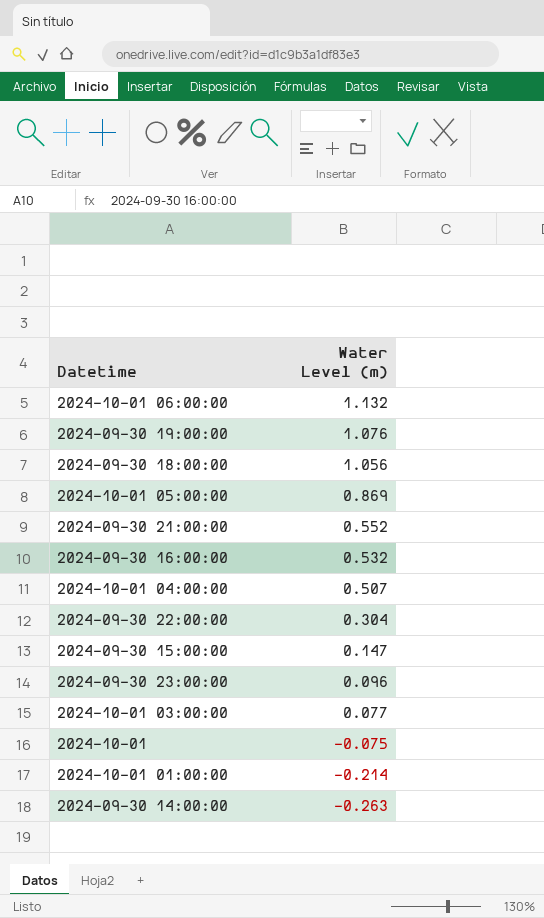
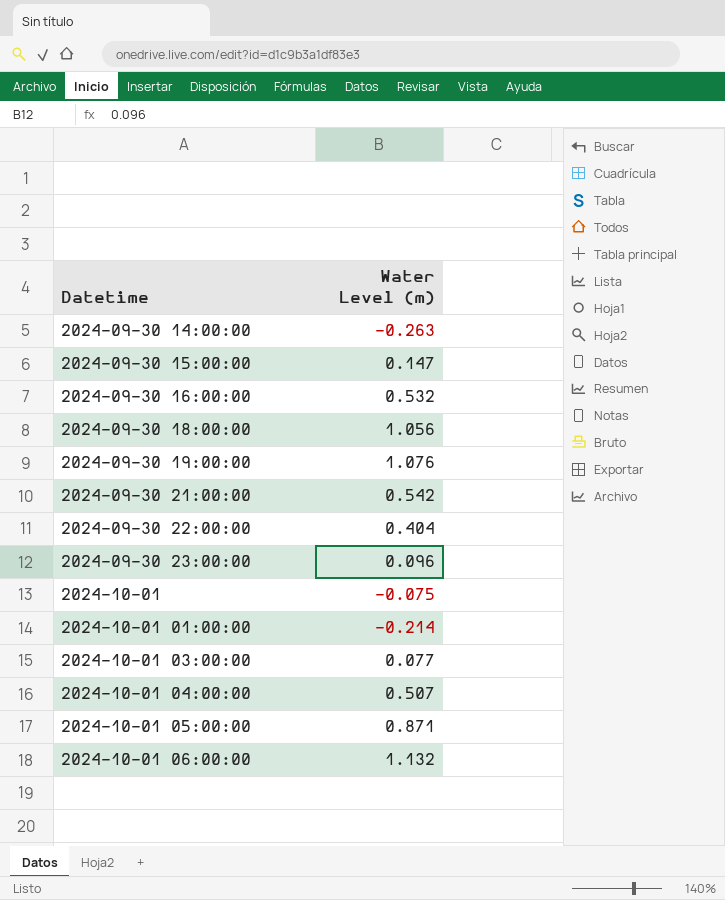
row order: Water Level (m) descending -> Datetime ascending
2024-09-30 21:00:00 | Water Level (m): 0.552 -> 0.542
2024-09-30 22:00:00 | Water Level (m): 0.304 -> 0.404
2024-10-01 05:00:00 | Water Level (m): 0.869 -> 0.871

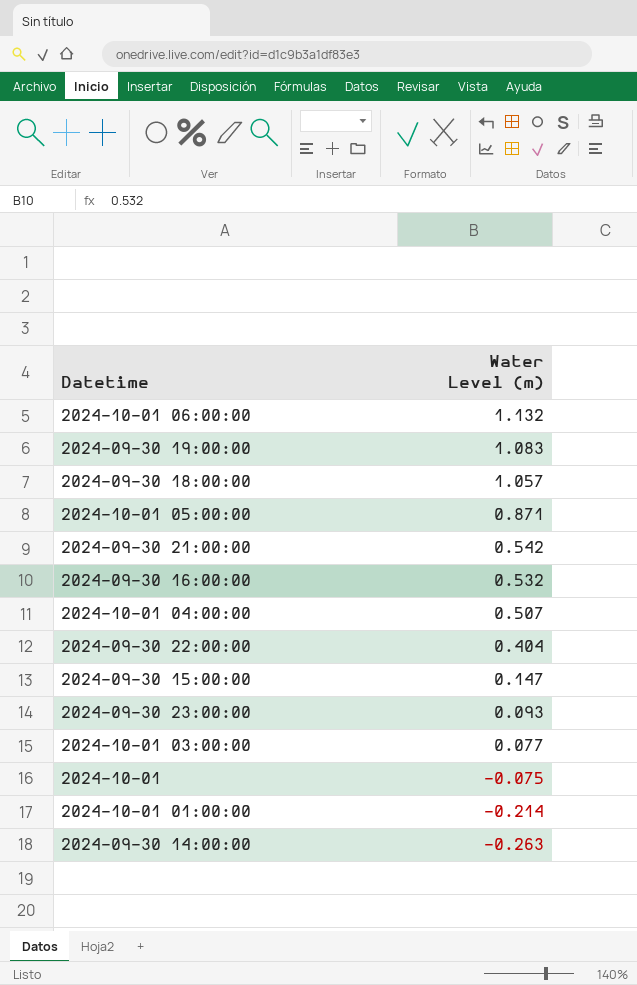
row order: Datetime ascending -> Water Level (m) descending
2024-09-30 19:00:00 | Water Level (m): 1.076 -> 1.083
2024-09-30 18:00:00 | Water Level (m): 1.056 -> 1.057
2024-09-30 23:00:00 | Water Level (m): 0.096 -> 0.093

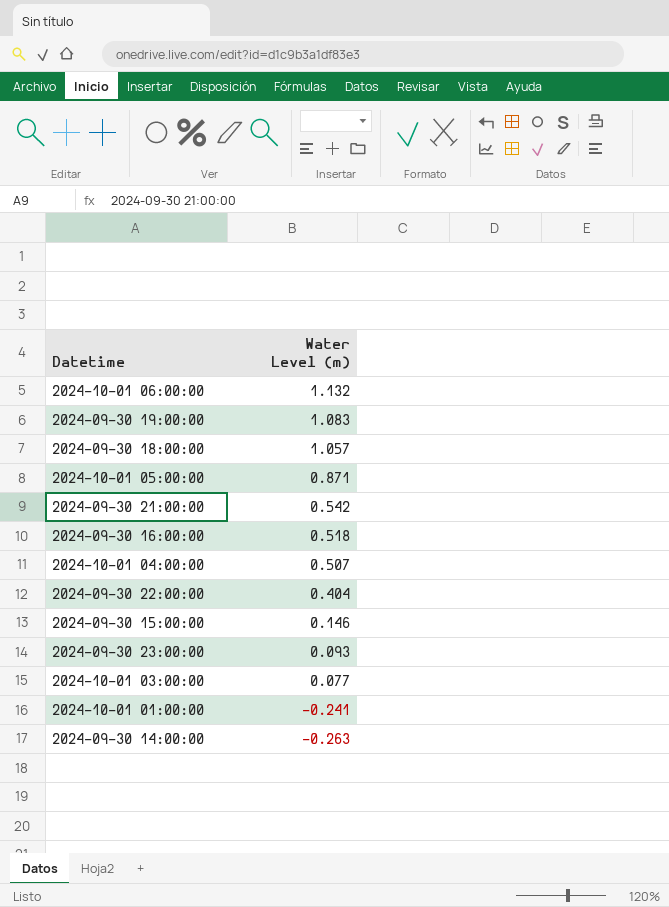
row 2024-10-01: -0.075 -> none
2024-09-30 16:00:00 | Water Level (m): 0.532 -> 0.518
2024-09-30 15:00:00 | Water Level (m): 0.147 -> 0.146
2024-10-01 01:00:00 | Water Level (m): -0.214 -> -0.241

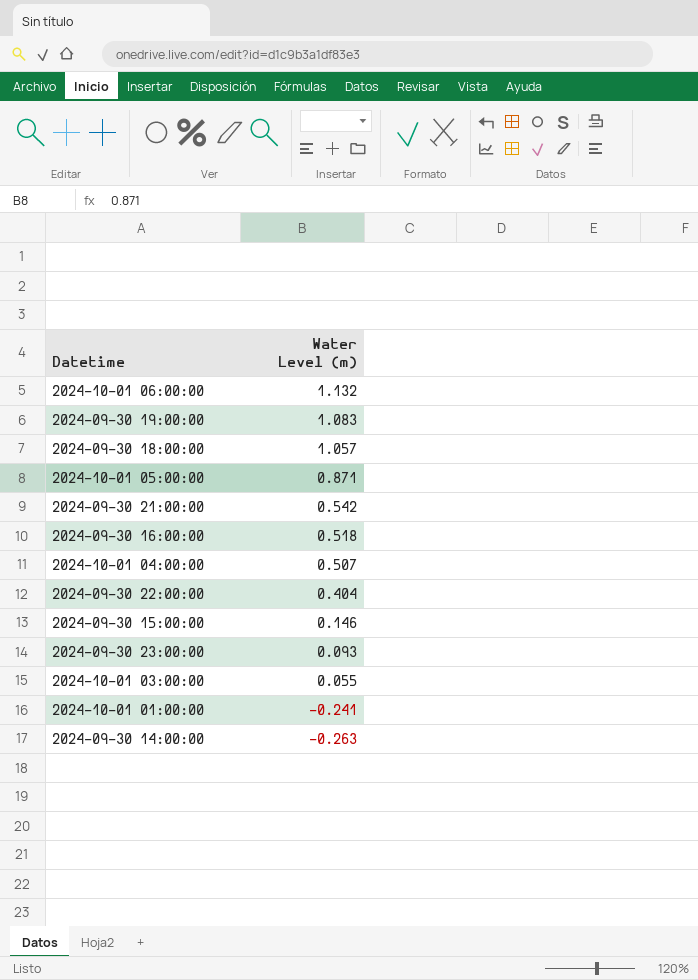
2024-10-01 03:00:00 | Water Level (m): 0.077 -> 0.055

